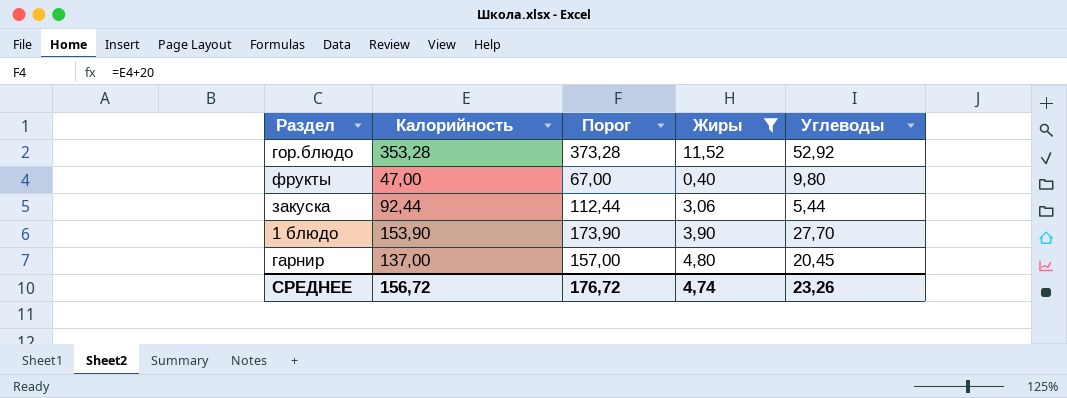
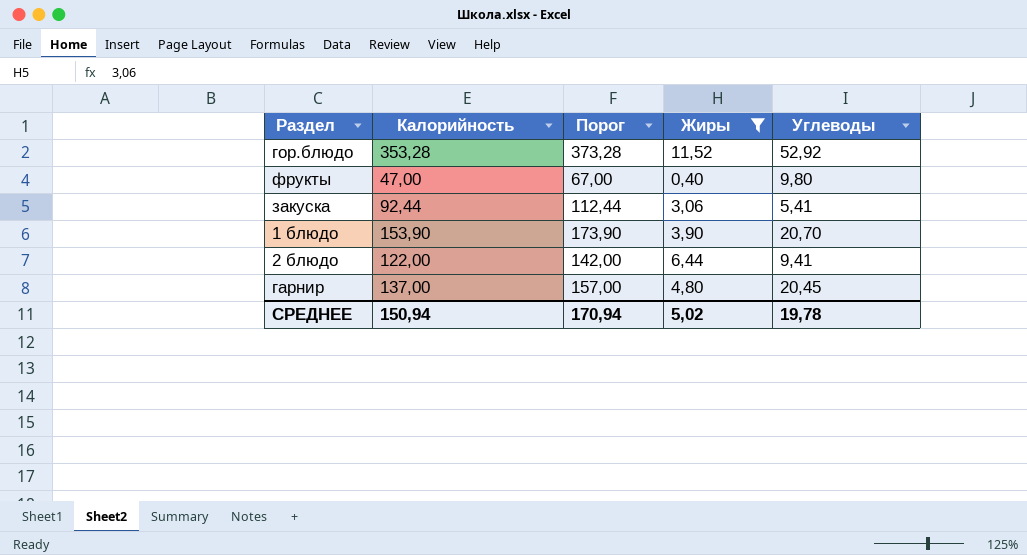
закуска | Углеводы: 5,44 -> 5,41
1 блюдо | Углеводы: 27,70 -> 20,70
row 2 блюдо: none -> 122,00 | 142,00 | 6,44 | 9,41
СРЕДНЕЕ | Калорийность: 156,72 -> 150,94
СРЕДНЕЕ | Порог: 176,72 -> 170,94
СРЕДНЕЕ | Жиры: 4,74 -> 5,02
СРЕДНЕЕ | Углеводы: 23,26 -> 19,78

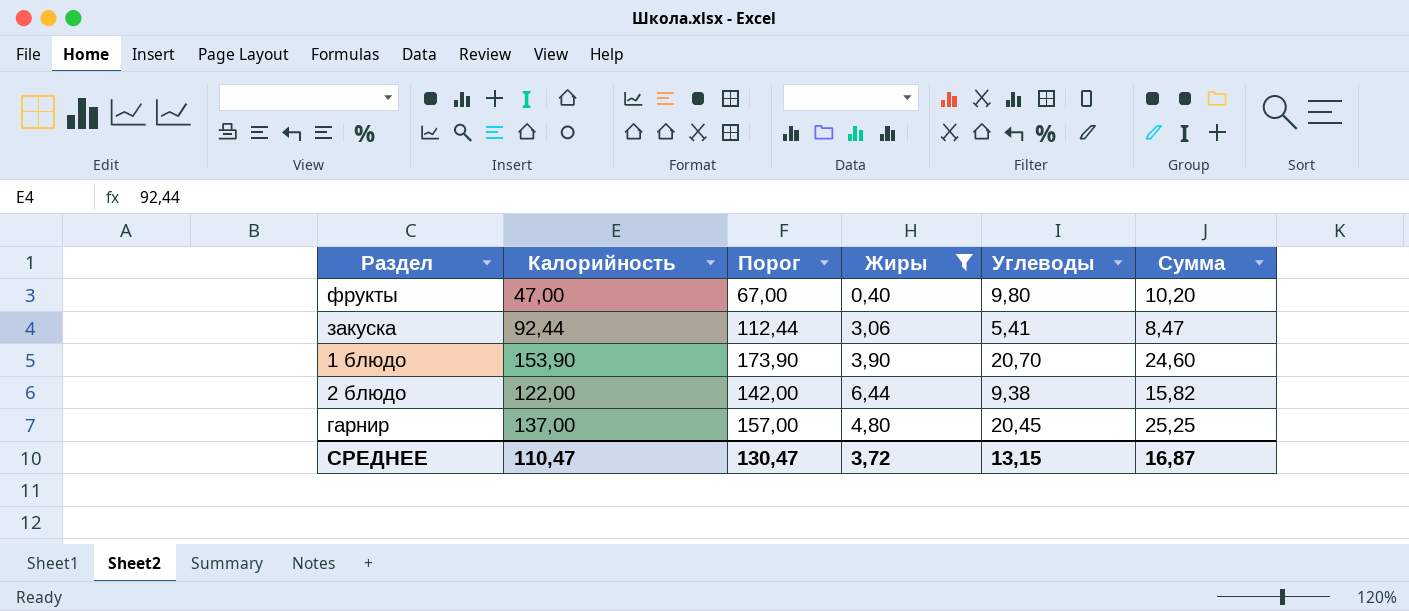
column Сумма | formula: none -> [Жиры] + [Углеводы]
row гор.блюдо: 353,28 | 373,28 | 11,52 | 52,92 -> none
2 блюдо | Углеводы: 9,41 -> 9,38
СРЕДНЕЕ | Калорийность: 150,94 -> 110,47
СРЕДНЕЕ | Порог: 170,94 -> 130,47
СРЕДНЕЕ | Жиры: 5,02 -> 3,72
СРЕДНЕЕ | Углеводы: 19,78 -> 13,15

